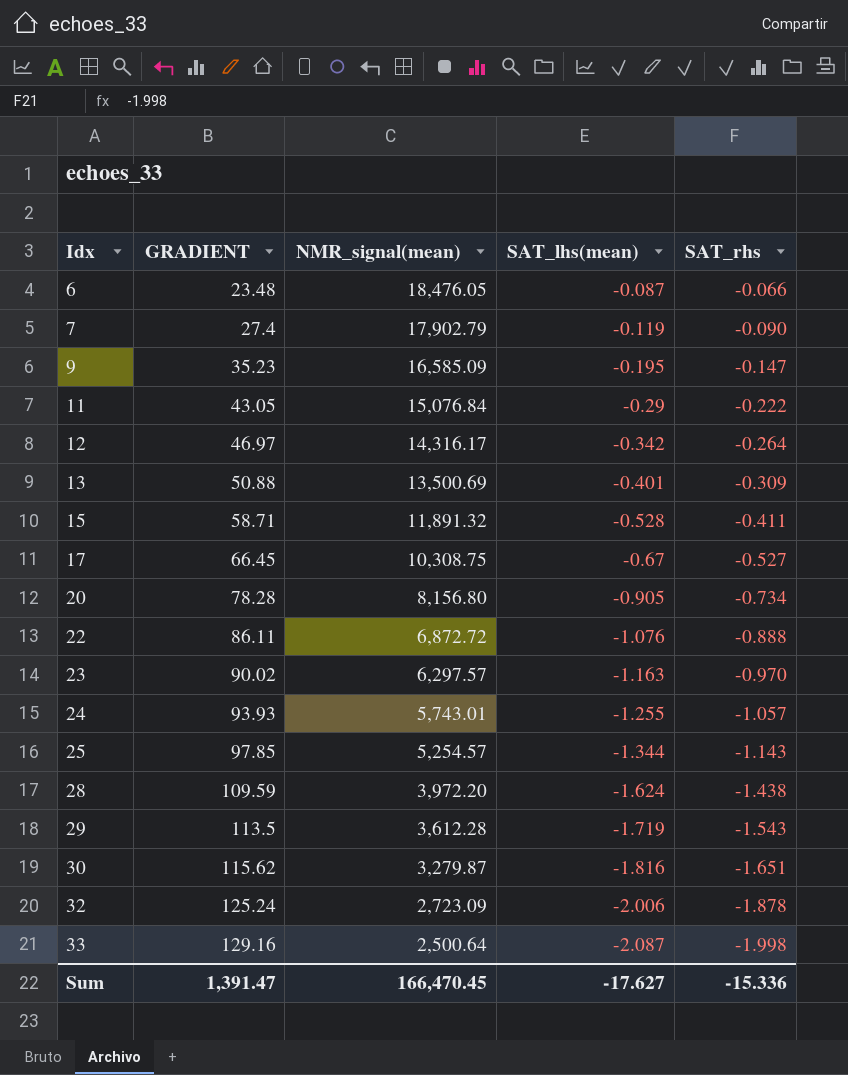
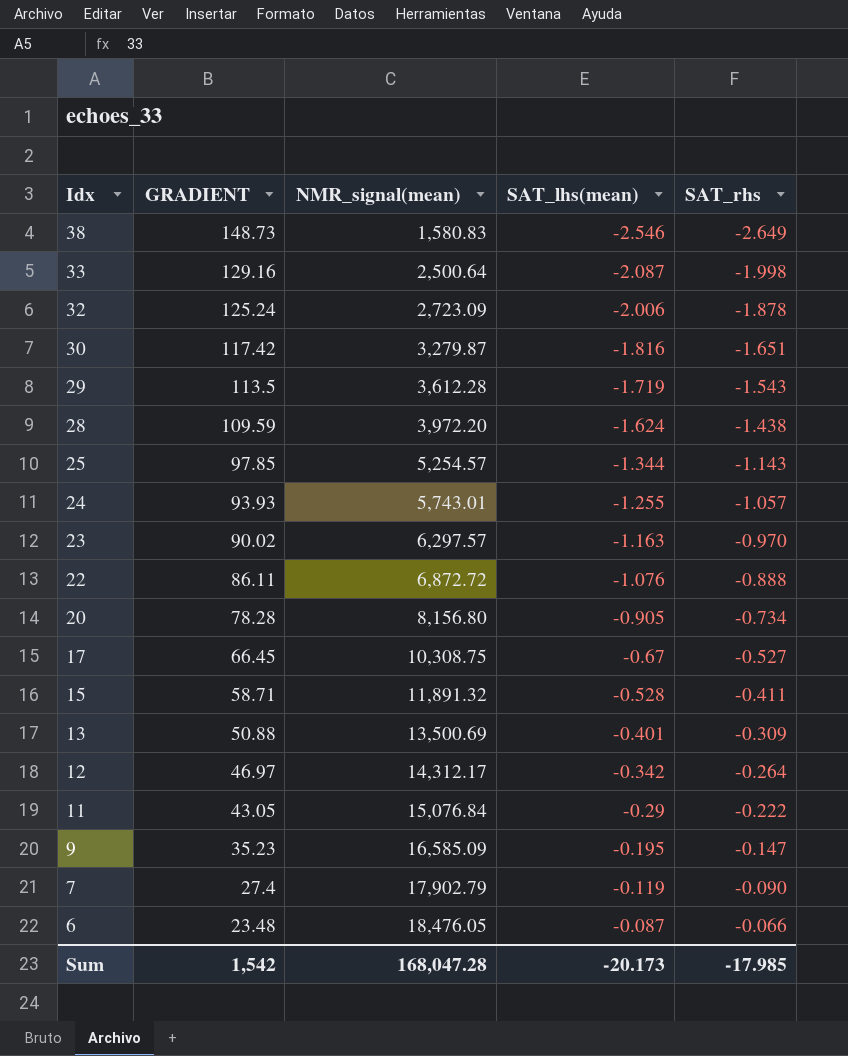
row order: Idx ascending -> Idx descending
row 38: none -> 148.73 | 1,580.83 | -2.546 | -2.649
30 | GRADIENT: 115.62 -> 117.42
12 | NMR_signal(mean): 14,316.17 -> 14,312.17
Sum | GRADIENT: 1,391.47 -> 1,542
Sum | NMR_signal(mean): 166,470.45 -> 168,047.28
Sum | SAT_lhs(mean): -17.627 -> -20.173
Sum | SAT_rhs: -15.336 -> -17.985

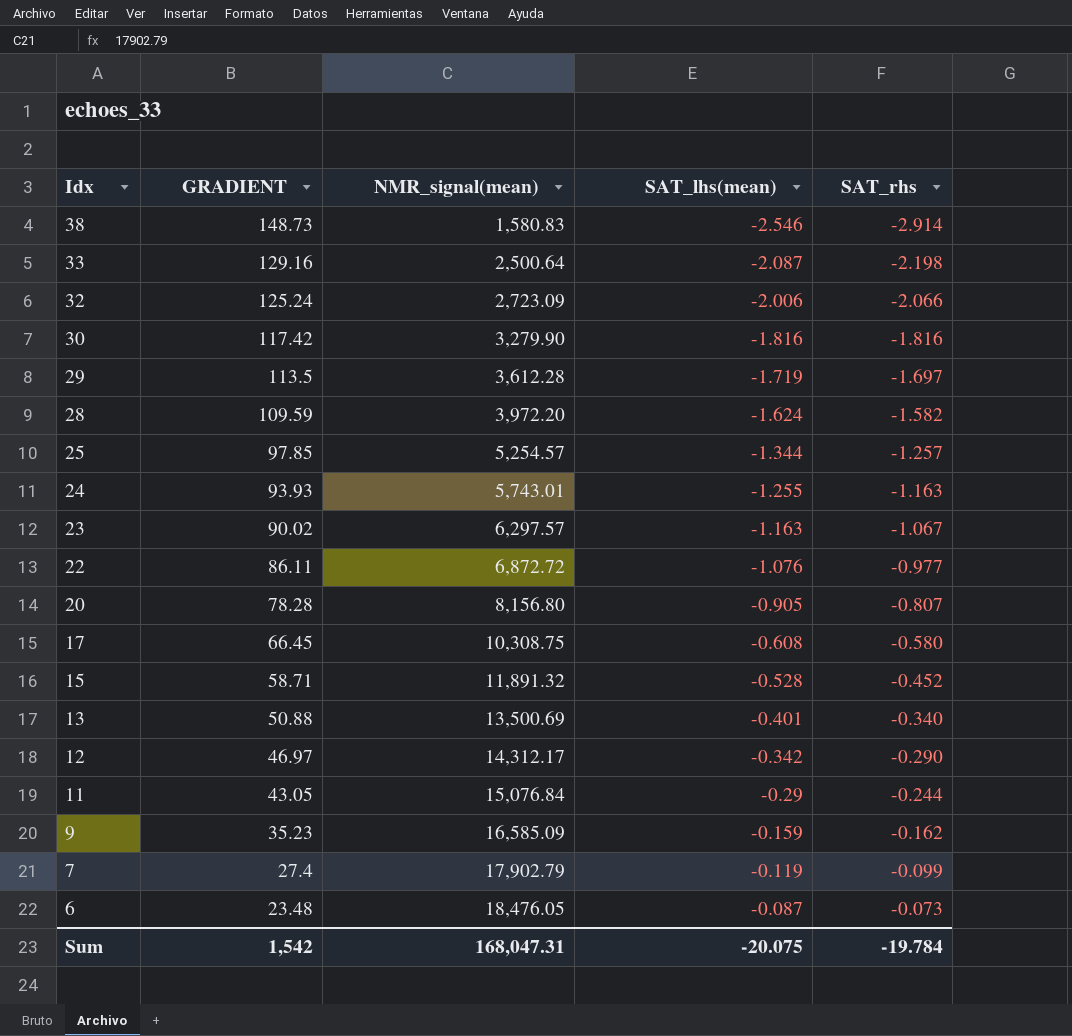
38 | SAT_rhs: -2.649 -> -2.914
33 | SAT_rhs: -1.998 -> -2.198
32 | SAT_rhs: -1.878 -> -2.066
30 | NMR_signal(mean): 3,279.87 -> 3,279.90
30 | SAT_rhs: -1.651 -> -1.816
29 | SAT_rhs: -1.543 -> -1.697
28 | SAT_rhs: -1.438 -> -1.582
25 | SAT_rhs: -1.143 -> -1.257
24 | SAT_rhs: -1.057 -> -1.163
23 | SAT_rhs: -0.970 -> -1.067
22 | SAT_rhs: -0.888 -> -0.977
20 | SAT_rhs: -0.734 -> -0.807
17 | SAT_lhs(mean): -0.67 -> -0.608
17 | SAT_rhs: -0.527 -> -0.580
15 | SAT_rhs: -0.411 -> -0.452
13 | SAT_rhs: -0.309 -> -0.340
12 | SAT_rhs: -0.264 -> -0.290
11 | SAT_rhs: -0.222 -> -0.244
9 | SAT_lhs(mean): -0.195 -> -0.159
9 | SAT_rhs: -0.147 -> -0.162
7 | SAT_rhs: -0.090 -> -0.099
6 | SAT_rhs: -0.066 -> -0.073
Sum | NMR_signal(mean): 168,047.28 -> 168,047.31
Sum | SAT_lhs(mean): -20.173 -> -20.075
Sum | SAT_rhs: -17.985 -> -19.784

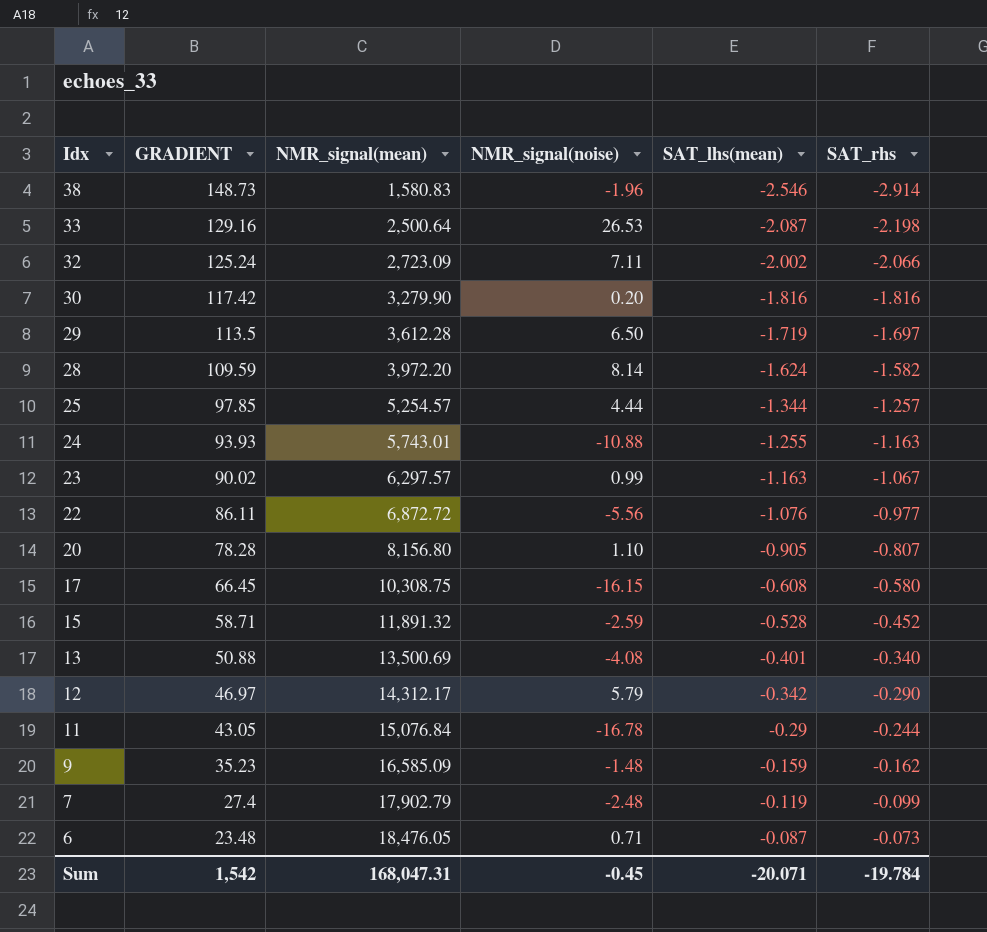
column NMR_signal(noise) | position: none -> 4
32 | SAT_lhs(mean): -2.006 -> -2.002
Sum | SAT_lhs(mean): -20.075 -> -20.071

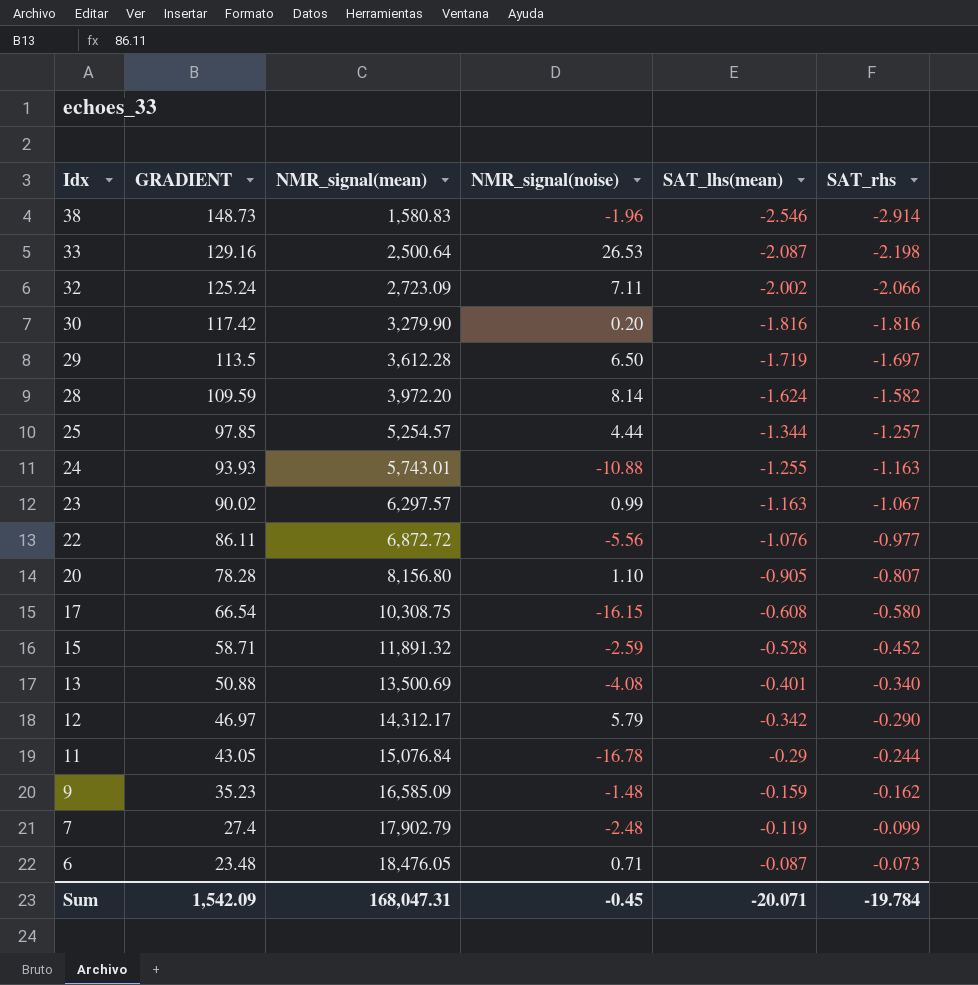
17 | GRADIENT: 66.45 -> 66.54
Sum | GRADIENT: 1,542 -> 1,542.09

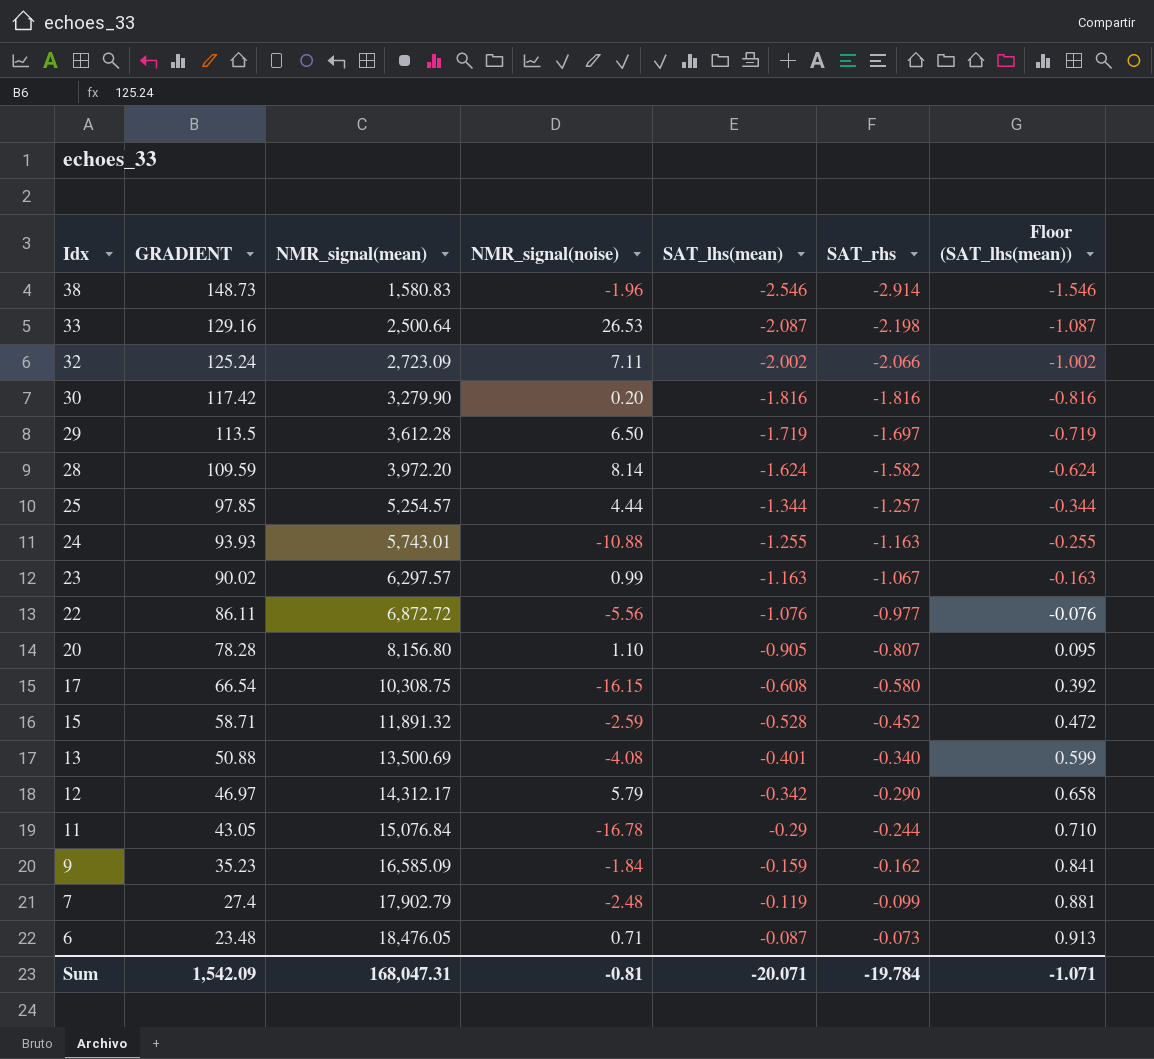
column Floor (SAT_lhs(mean)) | formula: none -> [SAT_lhs(mean)] + 1
9 | NMR_signal(noise): -1.48 -> -1.84
Sum | NMR_signal(noise): -0.45 -> -0.81

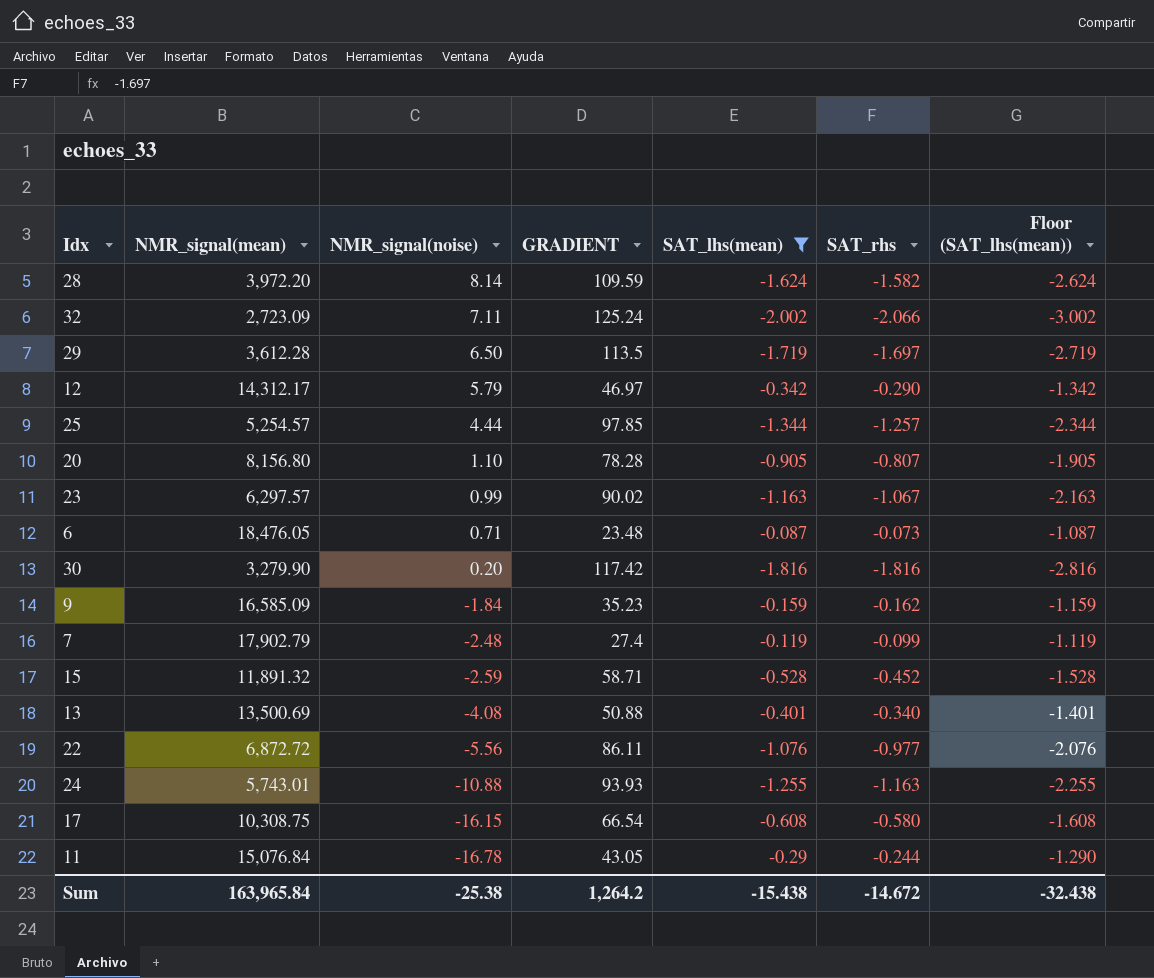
filter: none -> SAT_lhs(mean) >= -2.002
row order: Idx descending -> NMR_signal(noise) descending
column GRADIENT | position: 2 -> 4
column Floor (SAT_lhs(mean)) | formula: [SAT_lhs(mean)] + 1 -> [SAT_lhs(mean)] - 1
Sum | NMR_signal(mean): 168,047.31 -> 163,965.84
Sum | NMR_signal(noise): -0.81 -> -25.38
Sum | GRADIENT: 1,542.09 -> 1,264.2
Sum | SAT_lhs(mean): -20.071 -> -15.438
Sum | SAT_rhs: -19.784 -> -14.672
Sum | Floor (SAT_lhs(mean)): -1.071 -> -32.438

